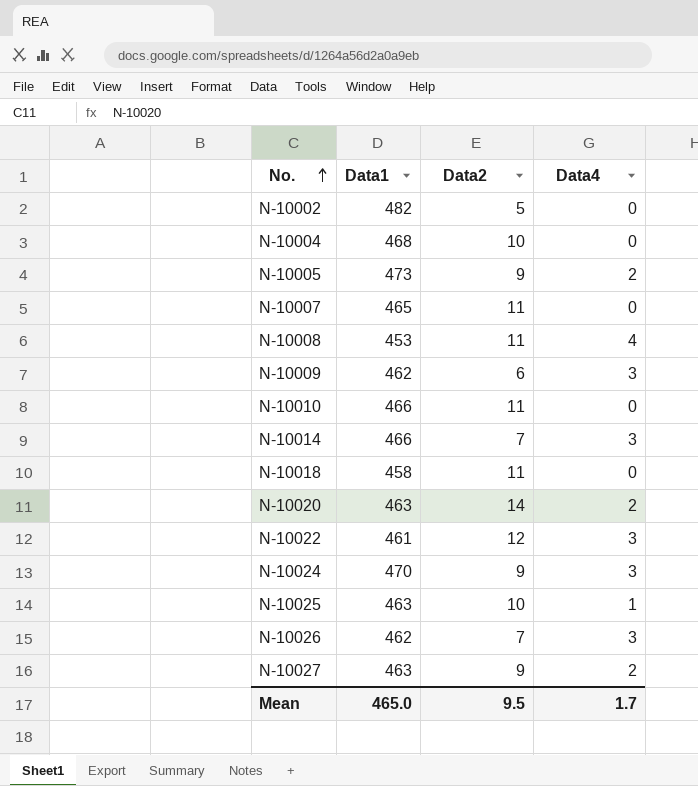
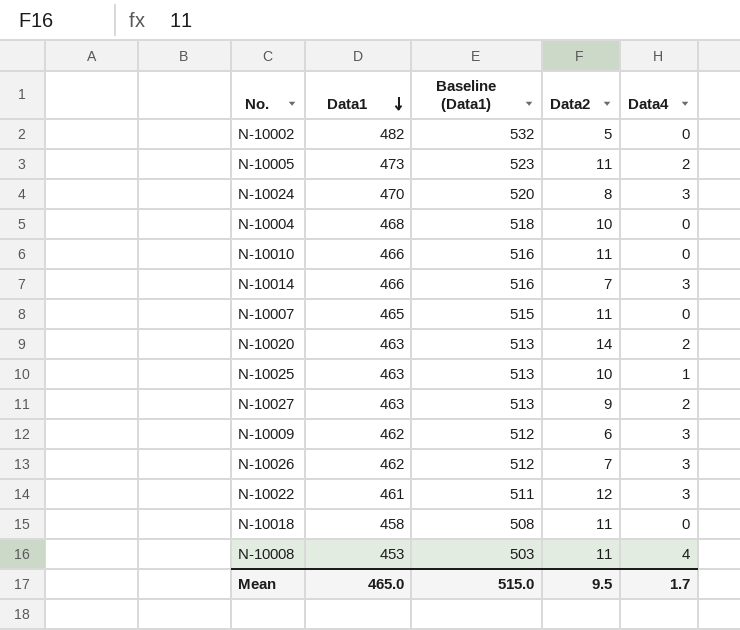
row order: No. ascending -> Data1 descending
column Baseline (Data1) | formula: none -> [Data1] + 50
N-10005 | Data2: 9 -> 11
N-10024 | Data2: 9 -> 8

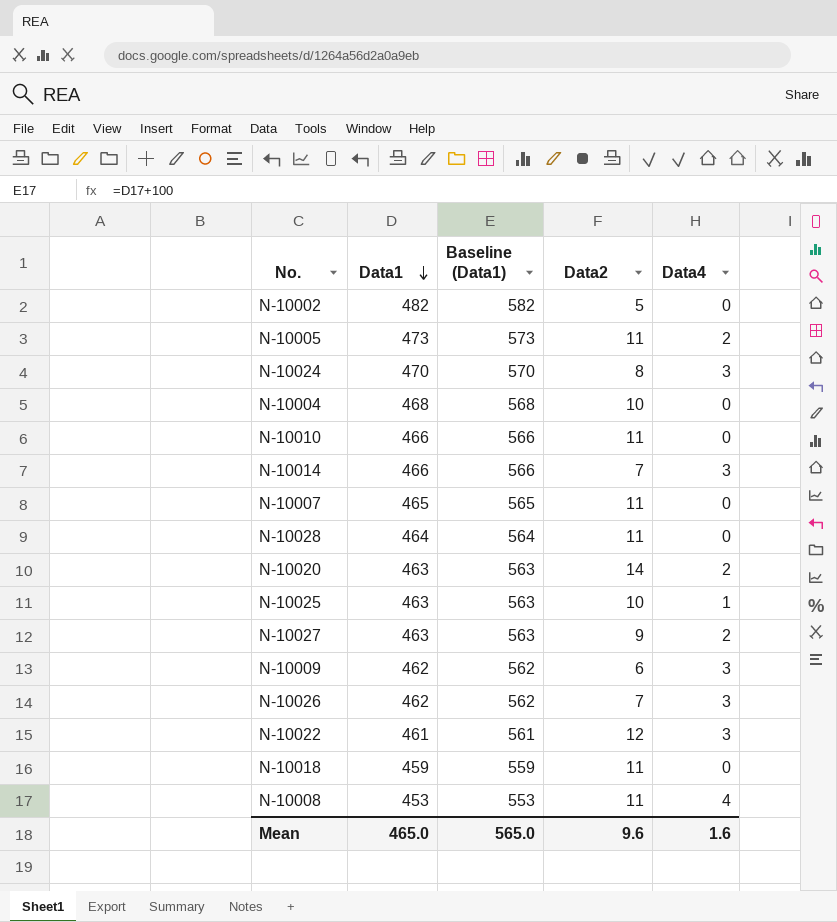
column Baseline (Data1) | formula: [Data1] + 50 -> [Data1] + 100
row N-10028: none -> 464 | 564 | 11 | 0
N-10018 | Data1: 458 -> 459
Mean | Baseline (Data1): 515.0 -> 565.0
Mean | Data2: 9.5 -> 9.6
Mean | Data4: 1.7 -> 1.6

